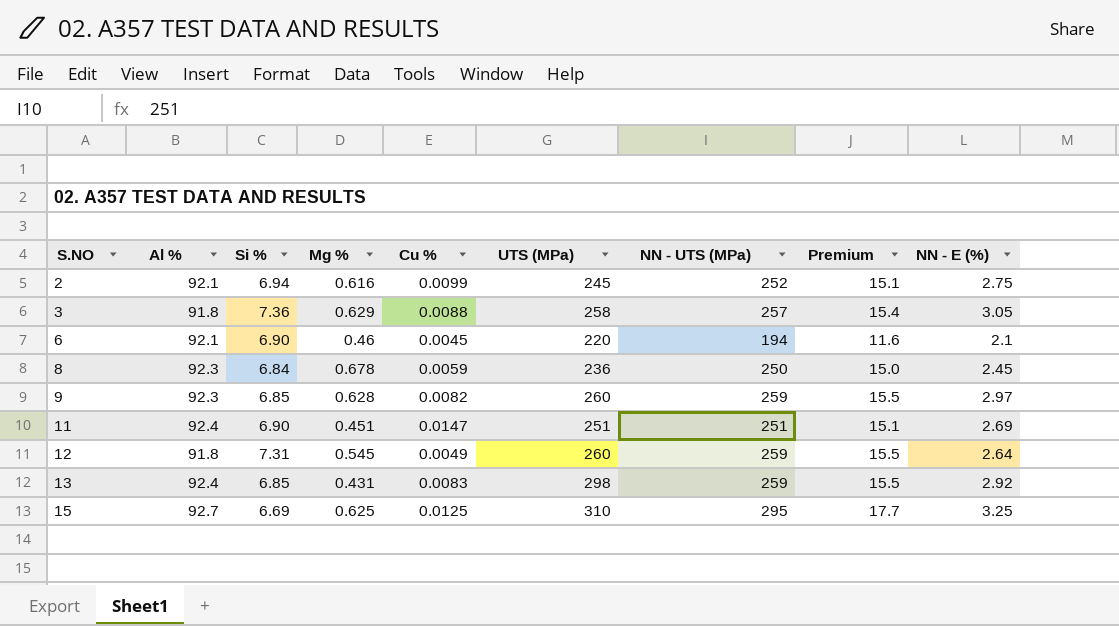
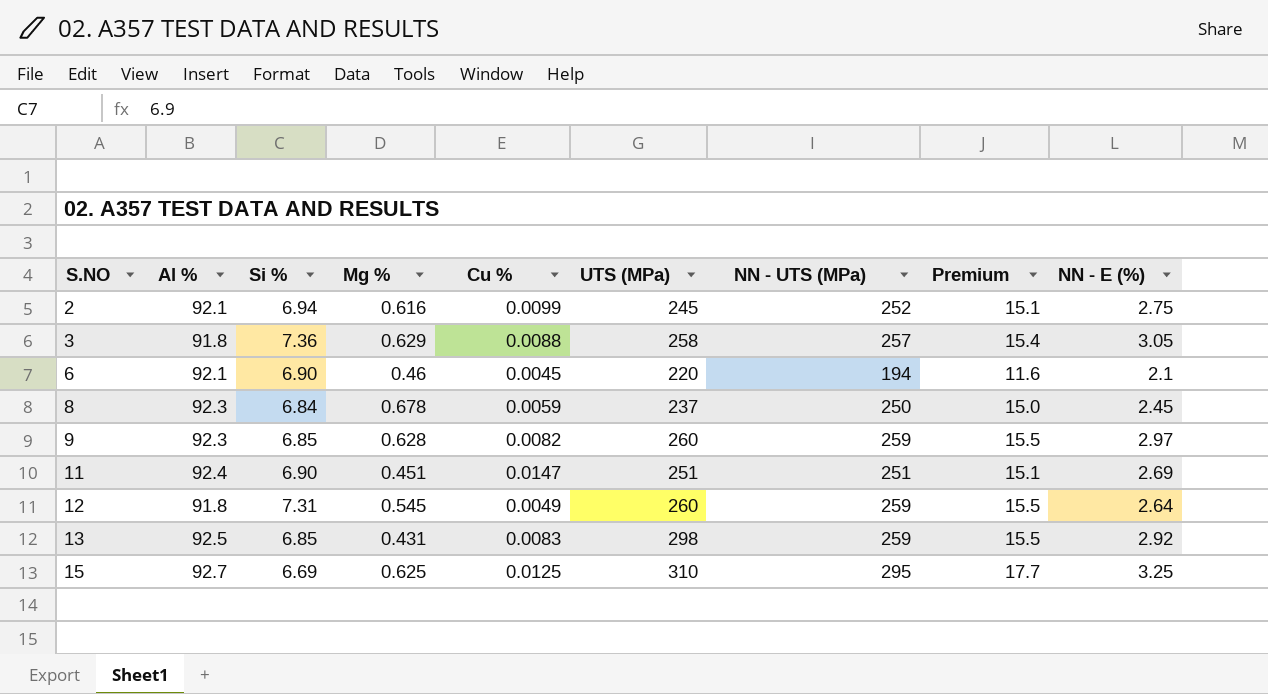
8 | UTS (MPa): 236 -> 237
13 | Al %: 92.4 -> 92.5

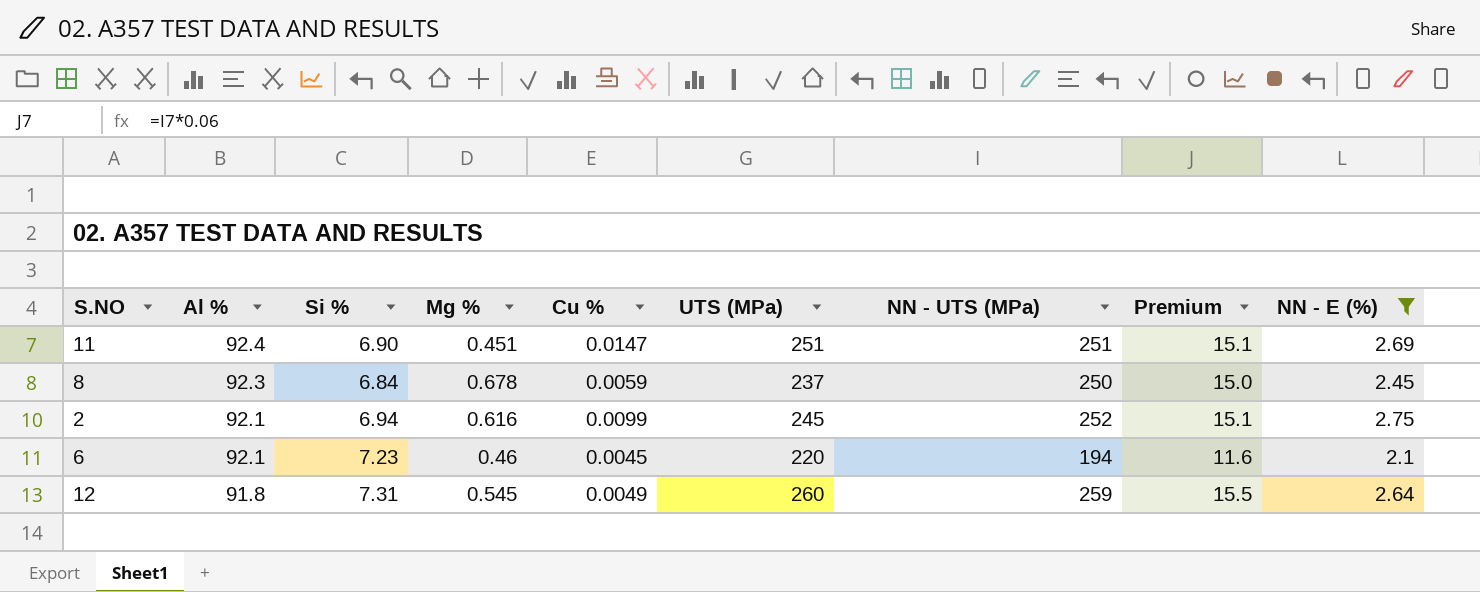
filter: none -> NN - E (%) <= 2.75
row order: S.NO ascending -> Al % descending
6 | Si %: 6.90 -> 7.23

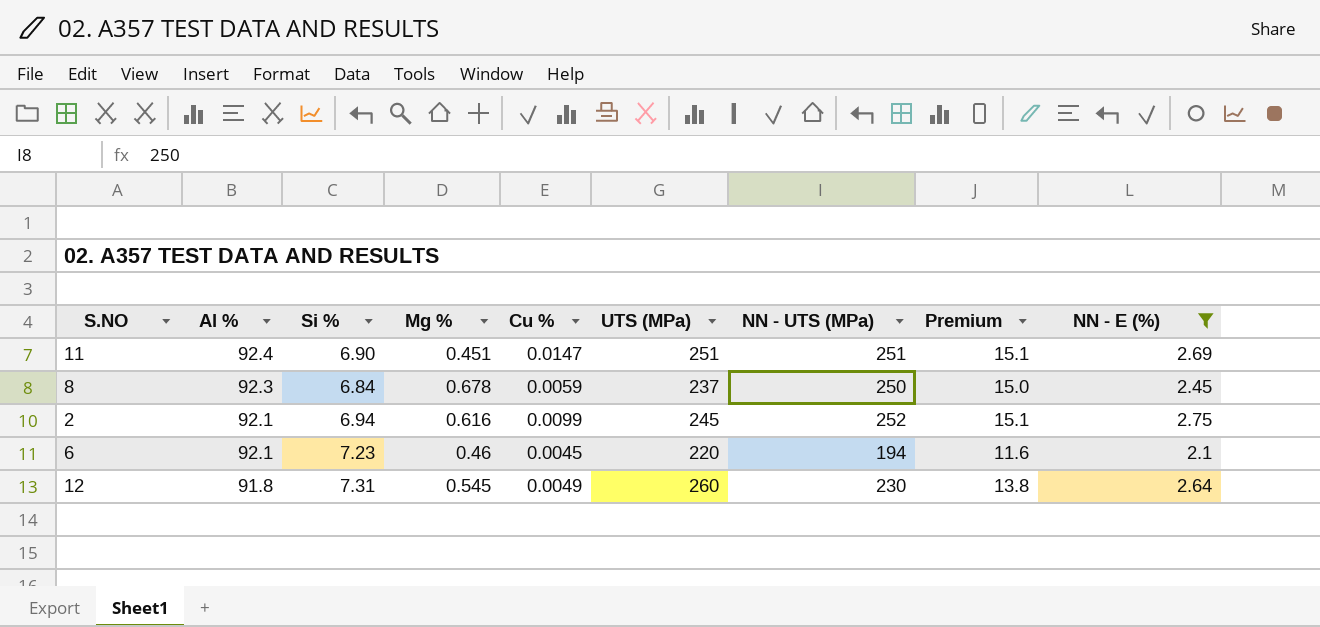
12 | NN - UTS (MPa): 259 -> 230
12 | Premium: 15.5 -> 13.8

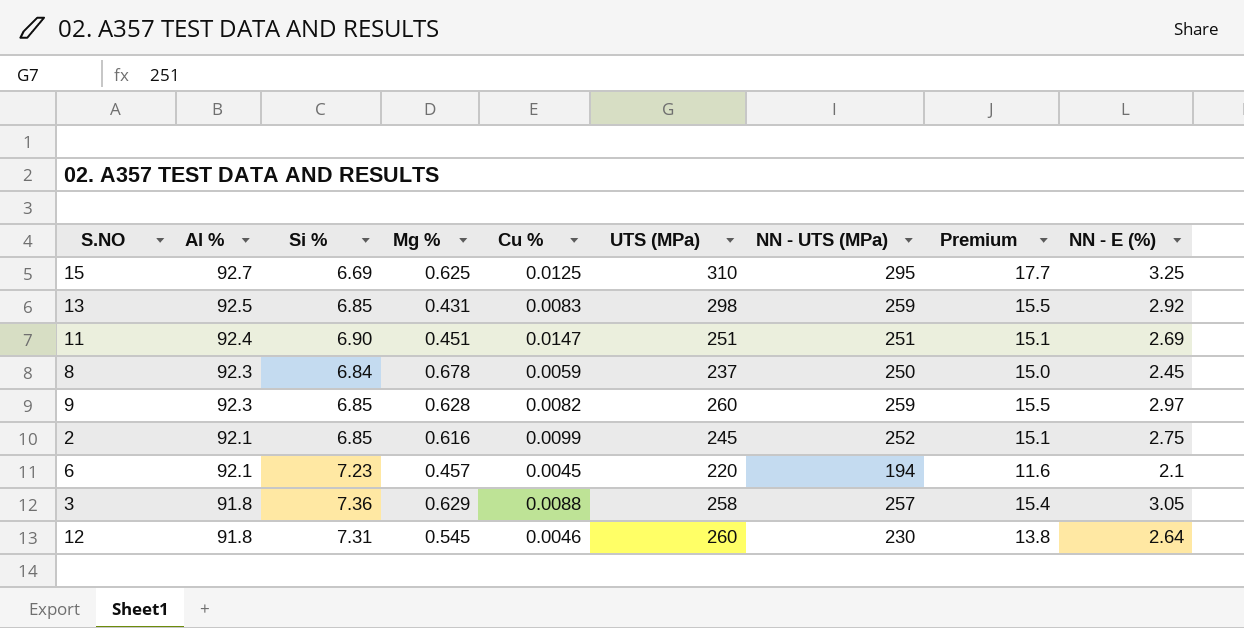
filter: NN - E (%) <= 2.75 -> none
2 | Si %: 6.94 -> 6.85
6 | Mg %: 0.46 -> 0.457
12 | Cu %: 0.0049 -> 0.0046

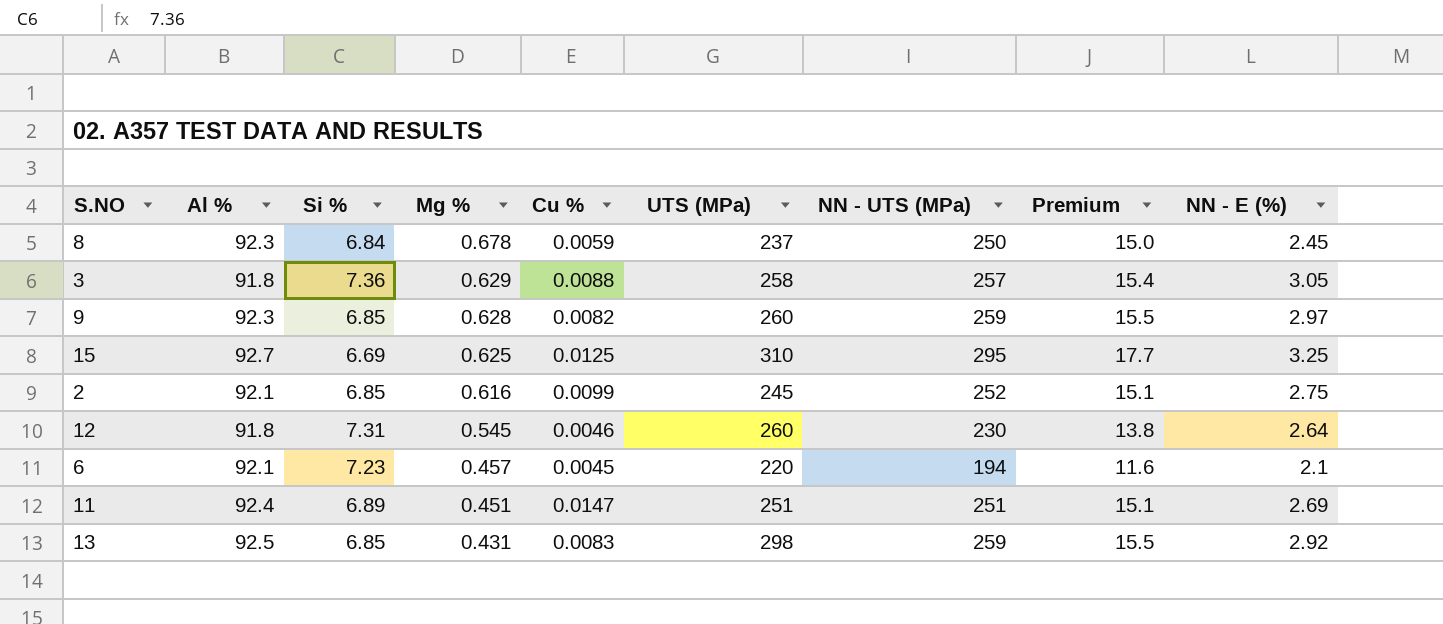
row order: Al % descending -> Mg % descending
11 | Si %: 6.90 -> 6.89

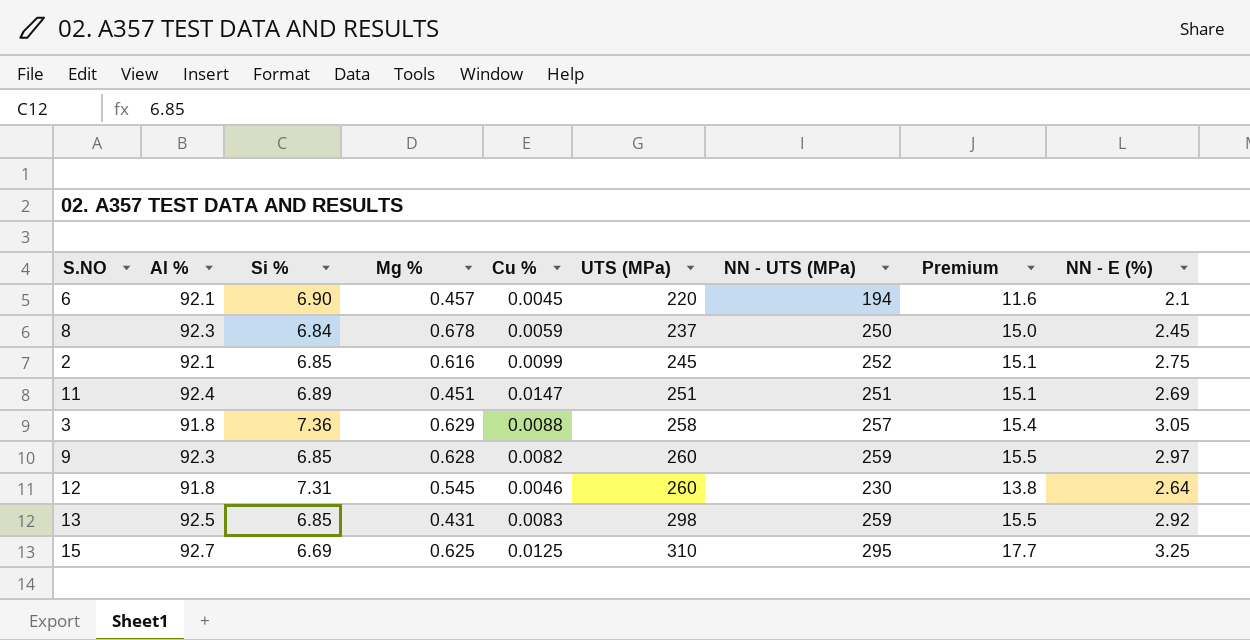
row order: Mg % descending -> UTS (MPa) ascending
6 | Si %: 7.23 -> 6.90

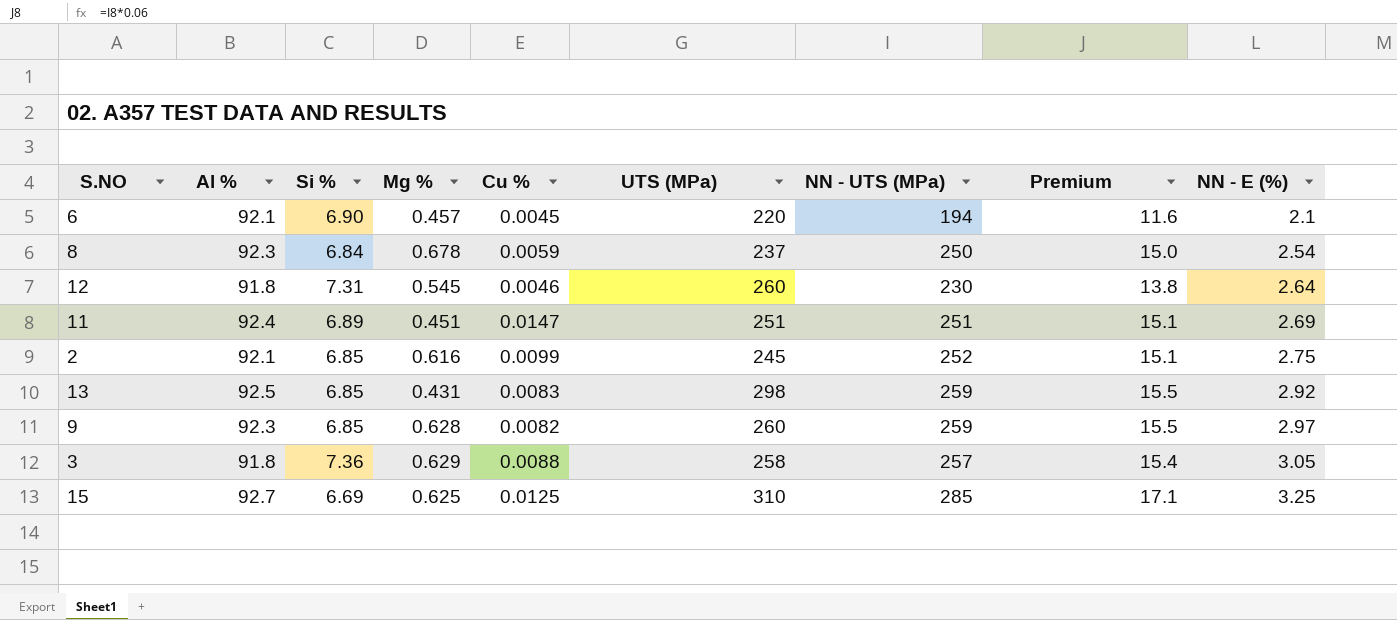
row order: UTS (MPa) ascending -> NN - E (%) ascending
8 | NN - E (%): 2.45 -> 2.54
15 | NN - UTS (MPa): 295 -> 285
15 | Premium: 17.7 -> 17.1

